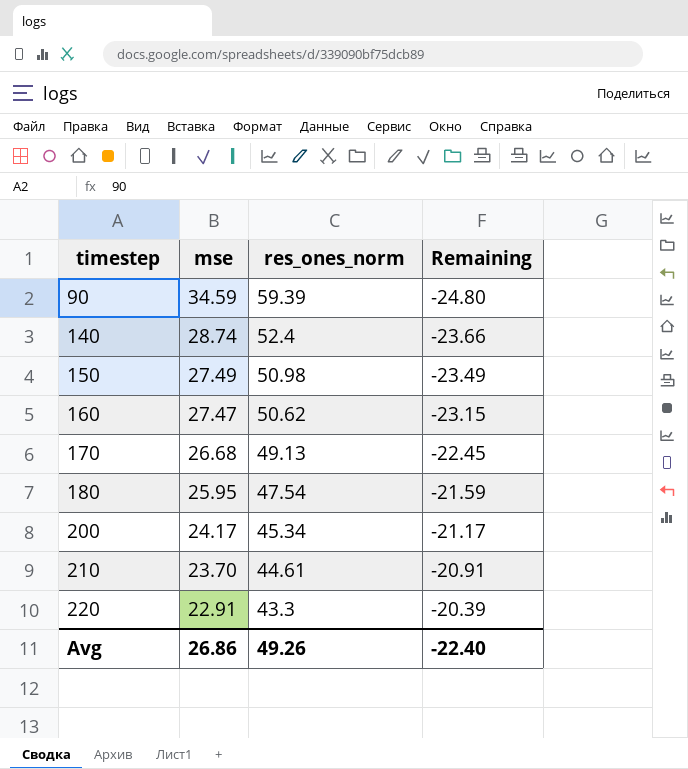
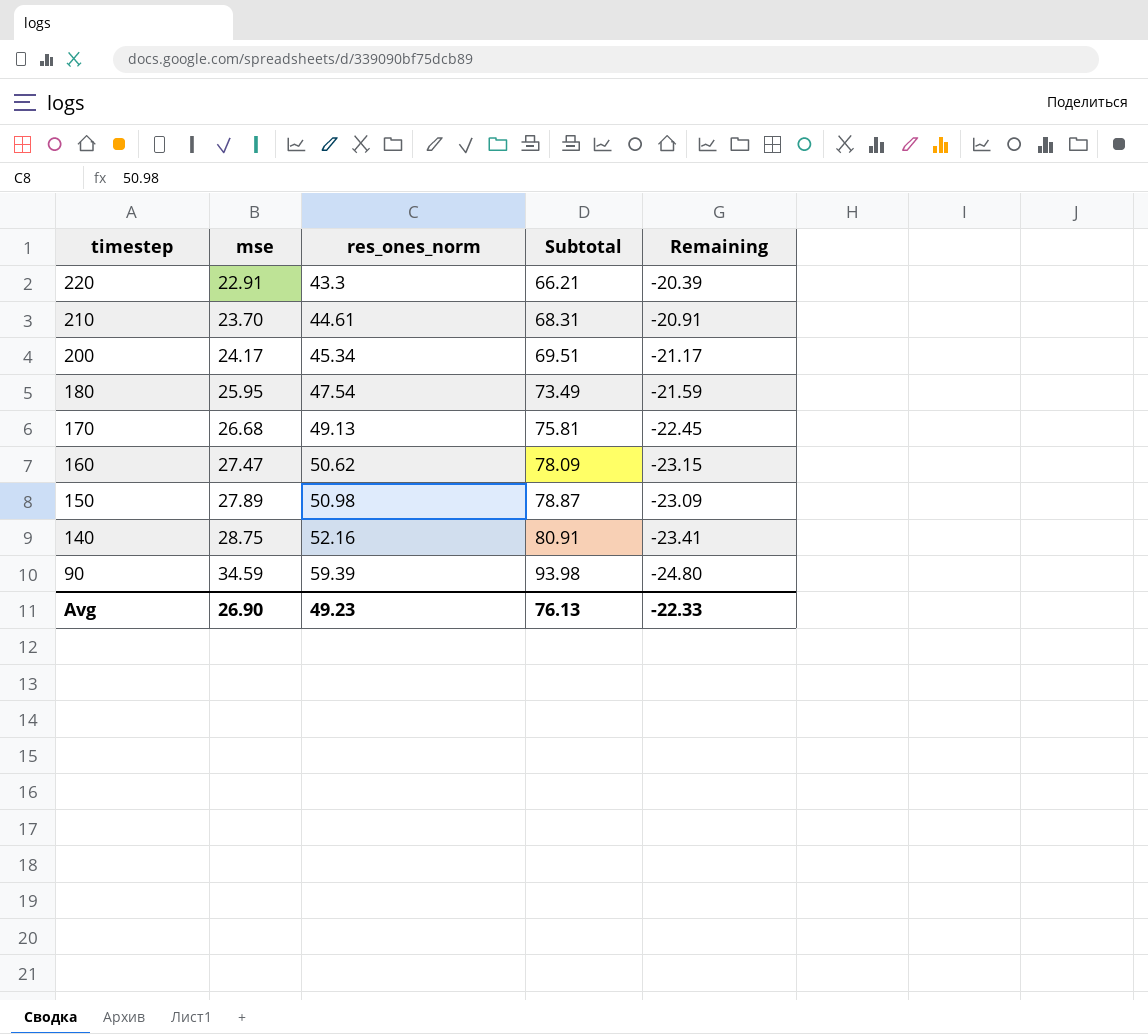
row order: timestep ascending -> timestep descending
column Subtotal | formula: none -> [mse] + [res_ones_norm]
150 | mse: 27.49 -> 27.89
150 | Remaining: -23.49 -> -23.09
140 | mse: 28.74 -> 28.75
140 | res_ones_norm: 52.4 -> 52.16
140 | Remaining: -23.66 -> -23.41
Avg | mse: 26.86 -> 26.90
Avg | res_ones_norm: 49.26 -> 49.23
Avg | Remaining: -22.40 -> -22.33

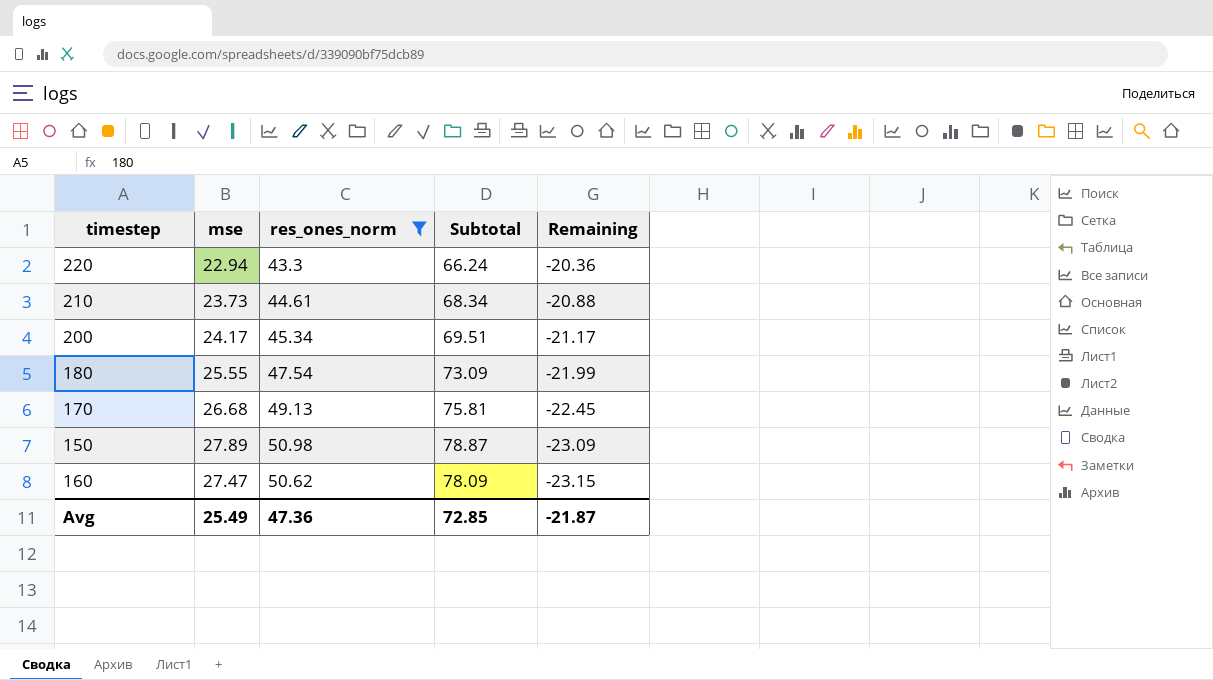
filter: none -> res_ones_norm <= 50.98
row order: timestep descending -> Remaining descending
220 | mse: 22.91 -> 22.94
220 | Subtotal: 66.21 -> 66.24
220 | Remaining: -20.39 -> -20.36
210 | mse: 23.70 -> 23.73
210 | Subtotal: 68.31 -> 68.34
210 | Remaining: -20.91 -> -20.88
180 | mse: 25.95 -> 25.55
180 | Subtotal: 73.49 -> 73.09
180 | Remaining: -21.59 -> -21.99
Avg | mse: 26.90 -> 25.49
Avg | res_ones_norm: 49.23 -> 47.36
Avg | Subtotal: 76.13 -> 72.85
Avg | Remaining: -22.33 -> -21.87

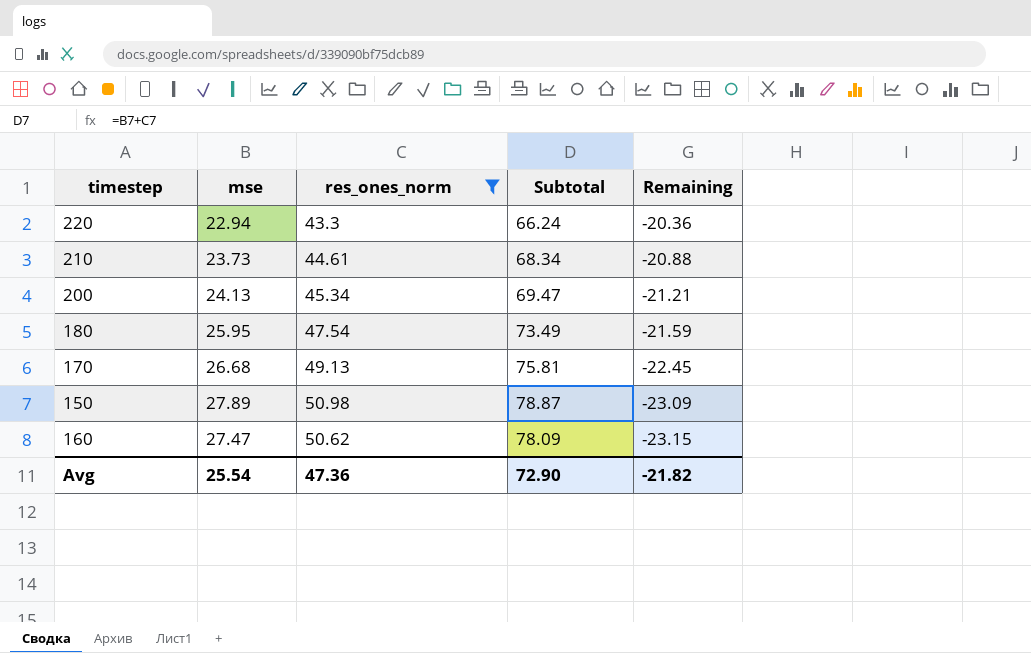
200 | mse: 24.17 -> 24.13
200 | Subtotal: 69.51 -> 69.47
200 | Remaining: -21.17 -> -21.21
180 | mse: 25.55 -> 25.95
180 | Subtotal: 73.09 -> 73.49
180 | Remaining: -21.99 -> -21.59
Avg | mse: 25.49 -> 25.54
Avg | Subtotal: 72.85 -> 72.90
Avg | Remaining: -21.87 -> -21.82

